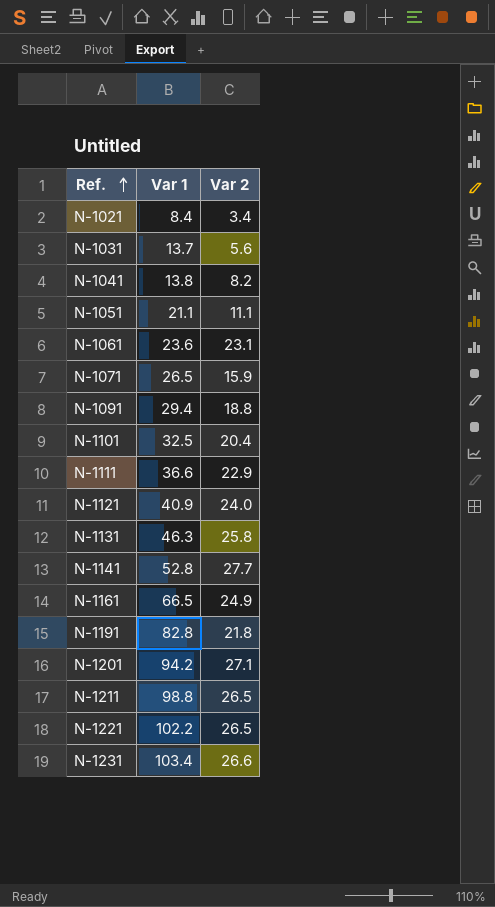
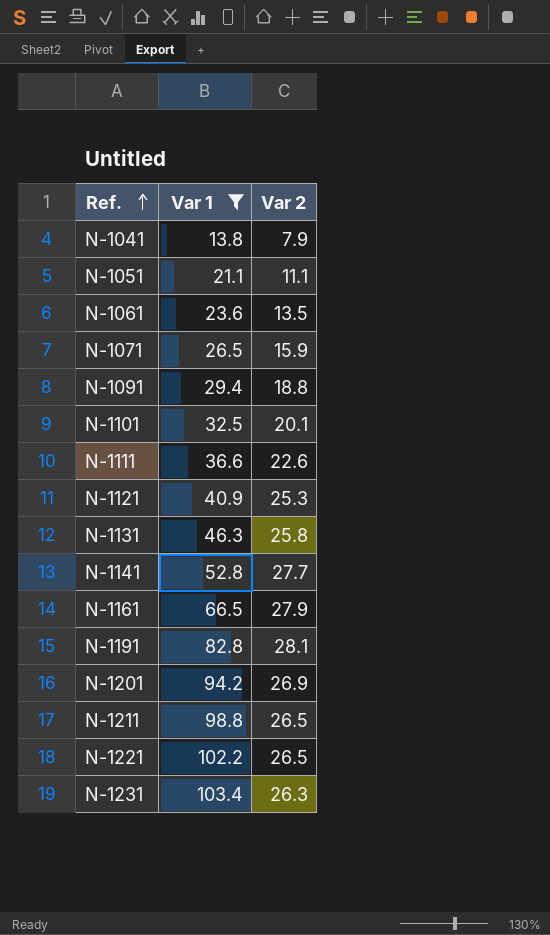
filter: none -> Var 1 >= 13.8
N-1041 | Var 2: 8.2 -> 7.9
N-1061 | Var 2: 23.1 -> 13.5
N-1101 | Var 2: 20.4 -> 20.1
N-1111 | Var 2: 22.9 -> 22.6
N-1121 | Var 2: 24.0 -> 25.3
N-1161 | Var 2: 24.9 -> 27.9
N-1191 | Var 2: 21.8 -> 28.1
N-1201 | Var 2: 27.1 -> 26.9
N-1231 | Var 2: 26.6 -> 26.3

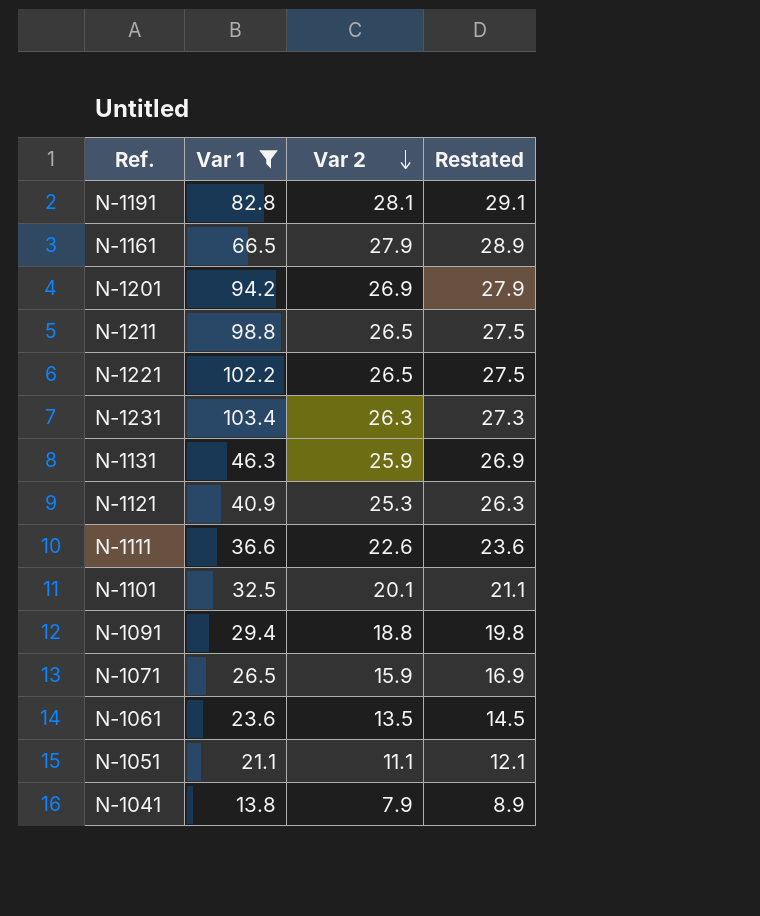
row order: Ref. ascending -> Var 2 descending
column Restated | formula: none -> [Var 2] + 1
row N-1141: 52.8 | 27.7 -> none
N-1131 | Var 2: 25.8 -> 25.9

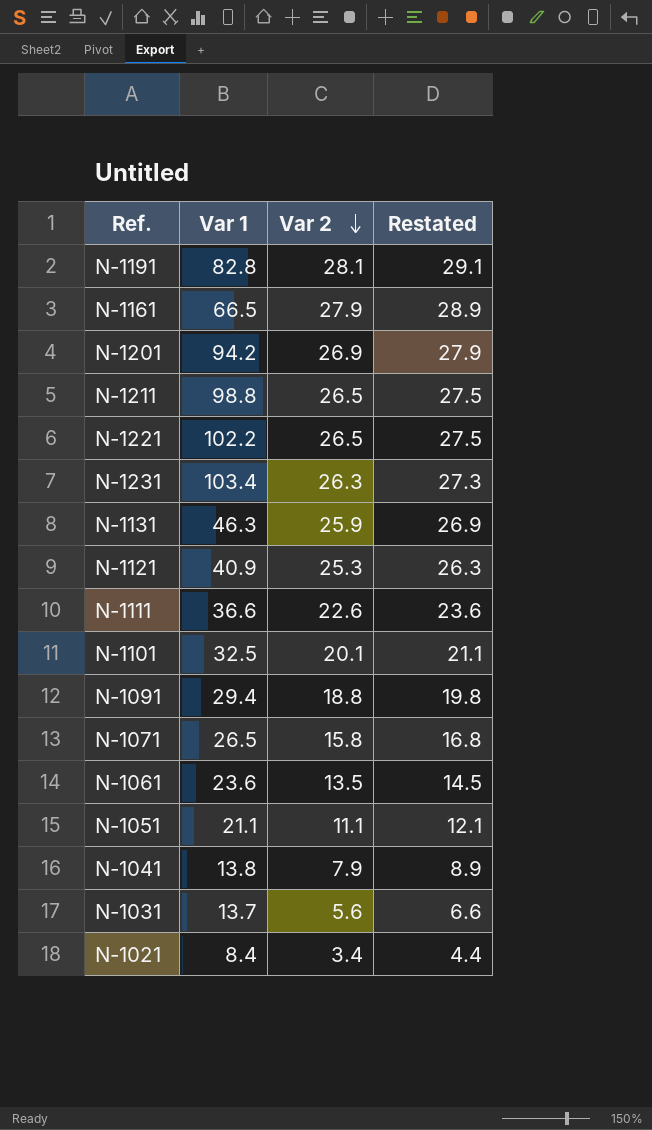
filter: Var 1 >= 13.8 -> none
N-1071 | Var 2: 15.9 -> 15.8
N-1071 | Restated: 16.9 -> 16.8

